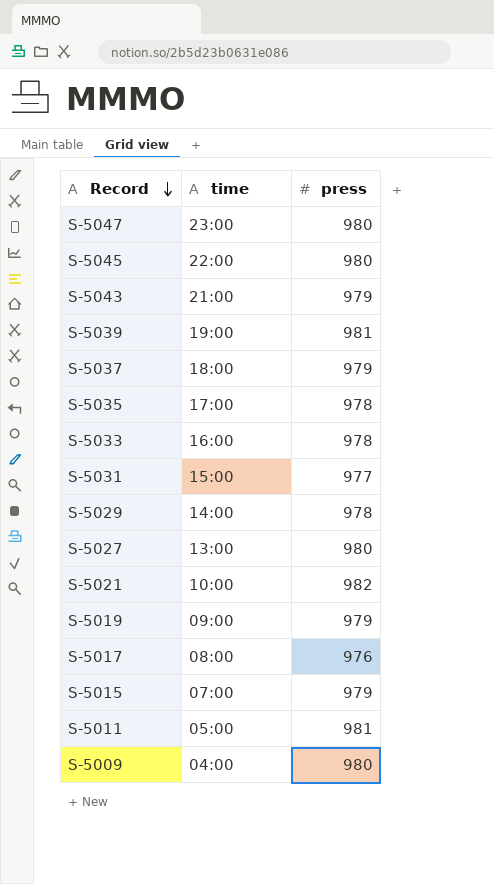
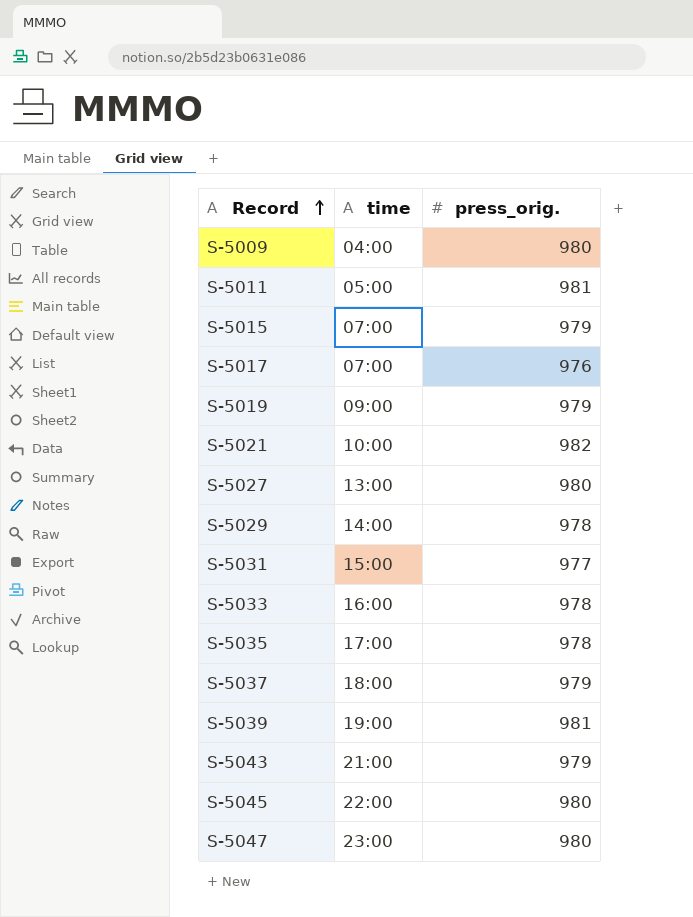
row order: Record descending -> Record ascending
column name: press -> press_orig.
S-5017 | time: 08:00 -> 07:00

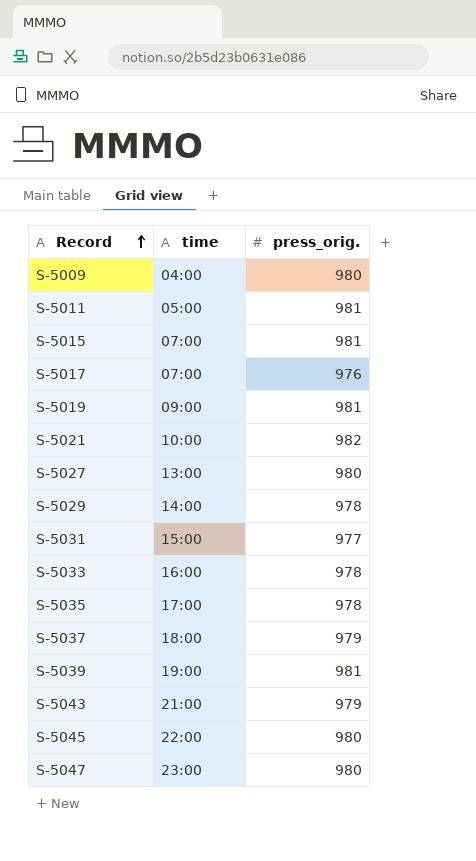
S-5015 | press_orig.: 979 -> 981
S-5019 | press_orig.: 979 -> 981

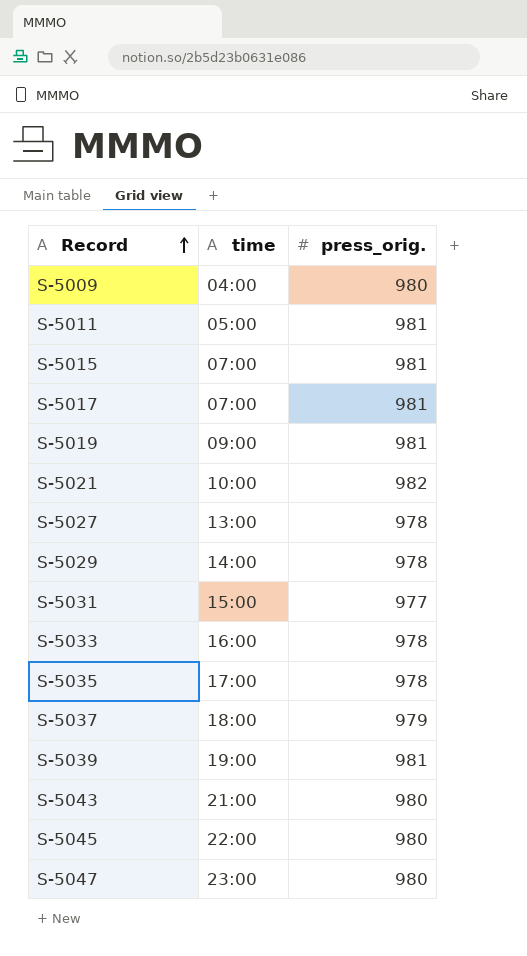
S-5017 | press_orig.: 976 -> 981
S-5027 | press_orig.: 980 -> 978
S-5043 | press_orig.: 979 -> 980

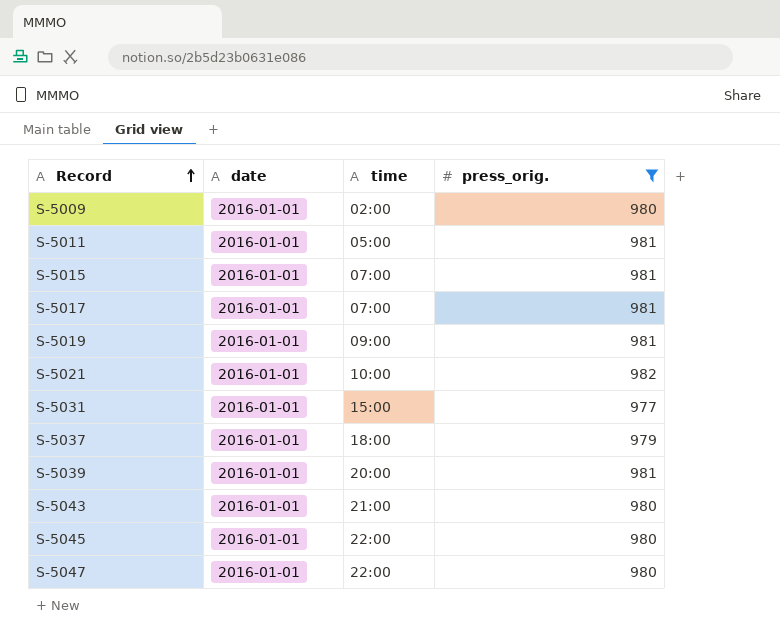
filter: none -> press_orig. != 978
column date | position: none -> 2
S-5009 | time: 04:00 -> 02:00
S-5039 | time: 19:00 -> 20:00
S-5047 | time: 23:00 -> 22:00

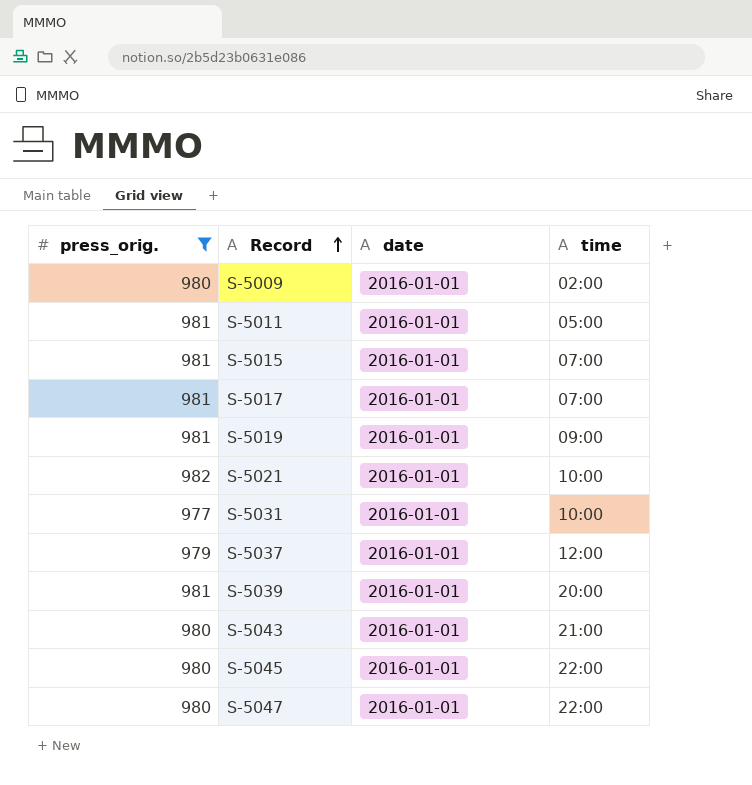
column press_orig. | position: 4 -> 1
S-5031 | time: 15:00 -> 10:00
S-5037 | time: 18:00 -> 12:00

